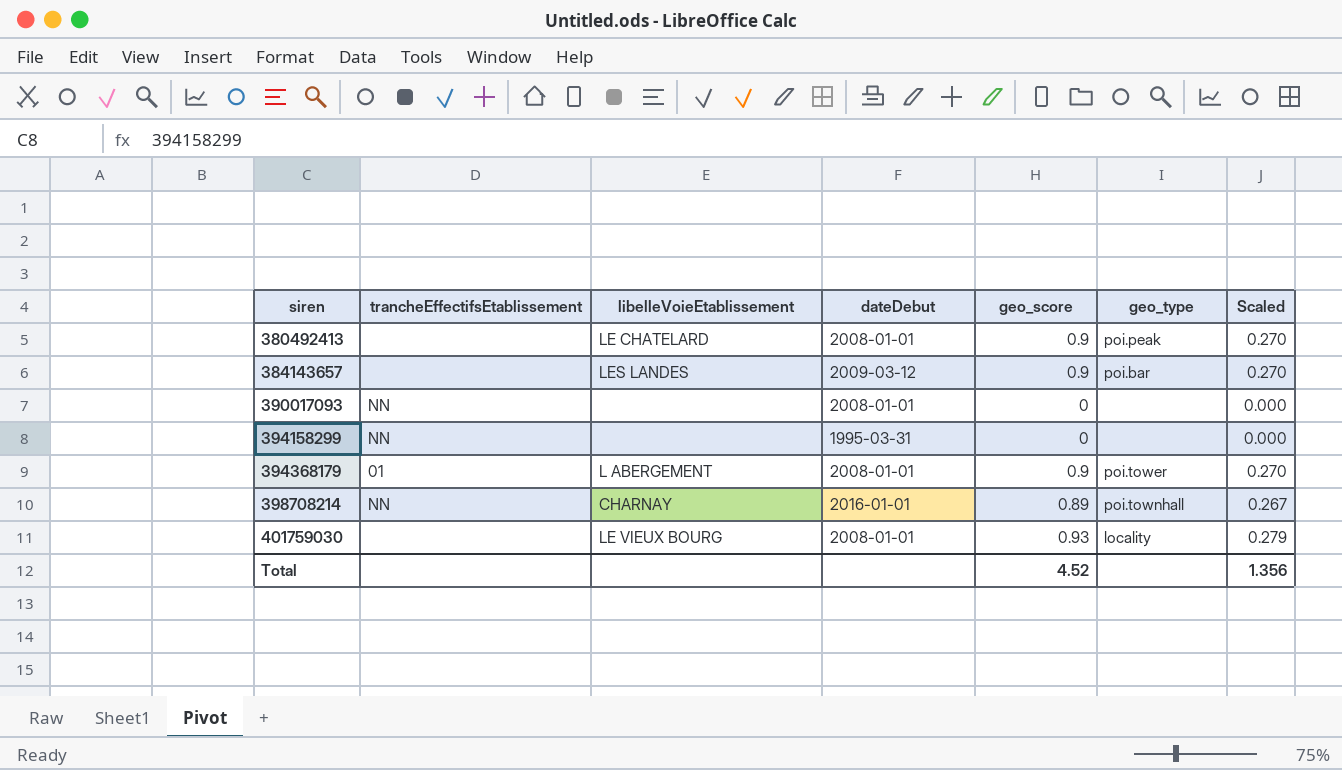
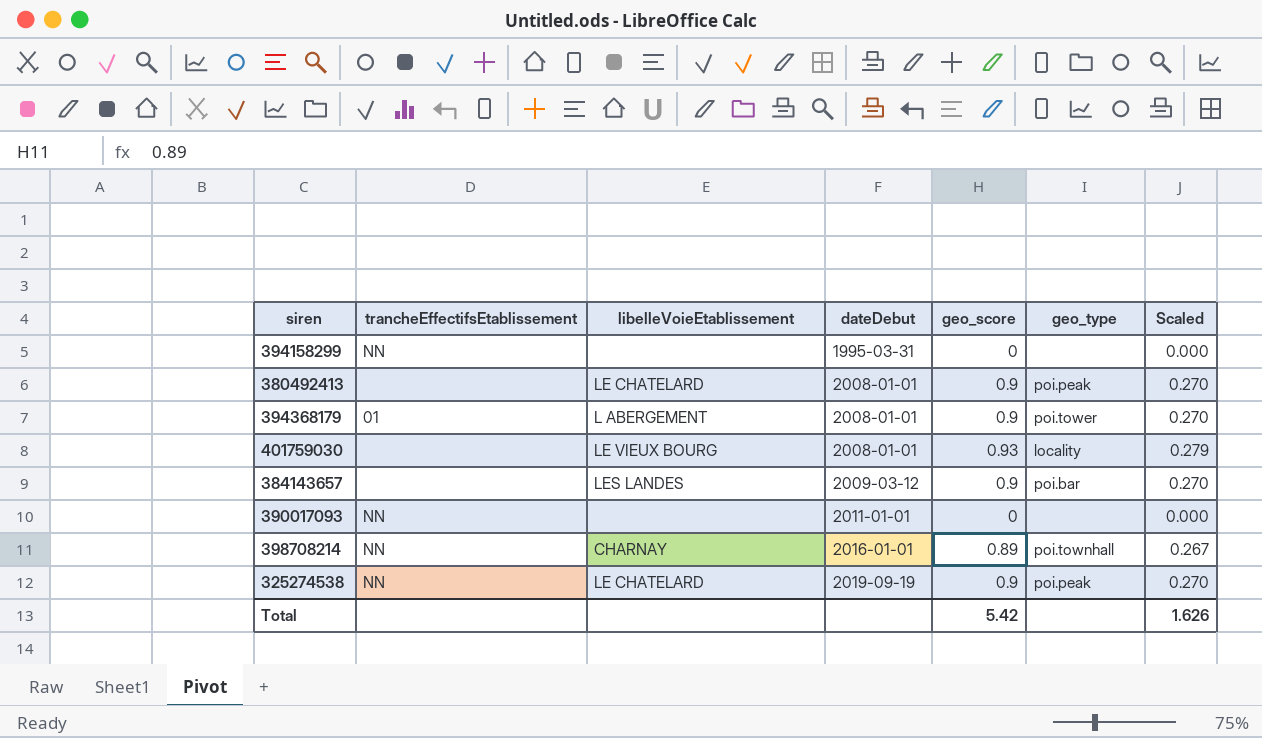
row order: siren ascending -> dateDebut ascending
390017093 | dateDebut: 2008-01-01 -> 2011-01-01
row 325274538: none -> NN | LE CHATELARD | 2019-09-19 | 0.9 | poi.peak | 0.270
Total | geo_score: 4.52 -> 5.42
Total | Scaled: 1.356 -> 1.626

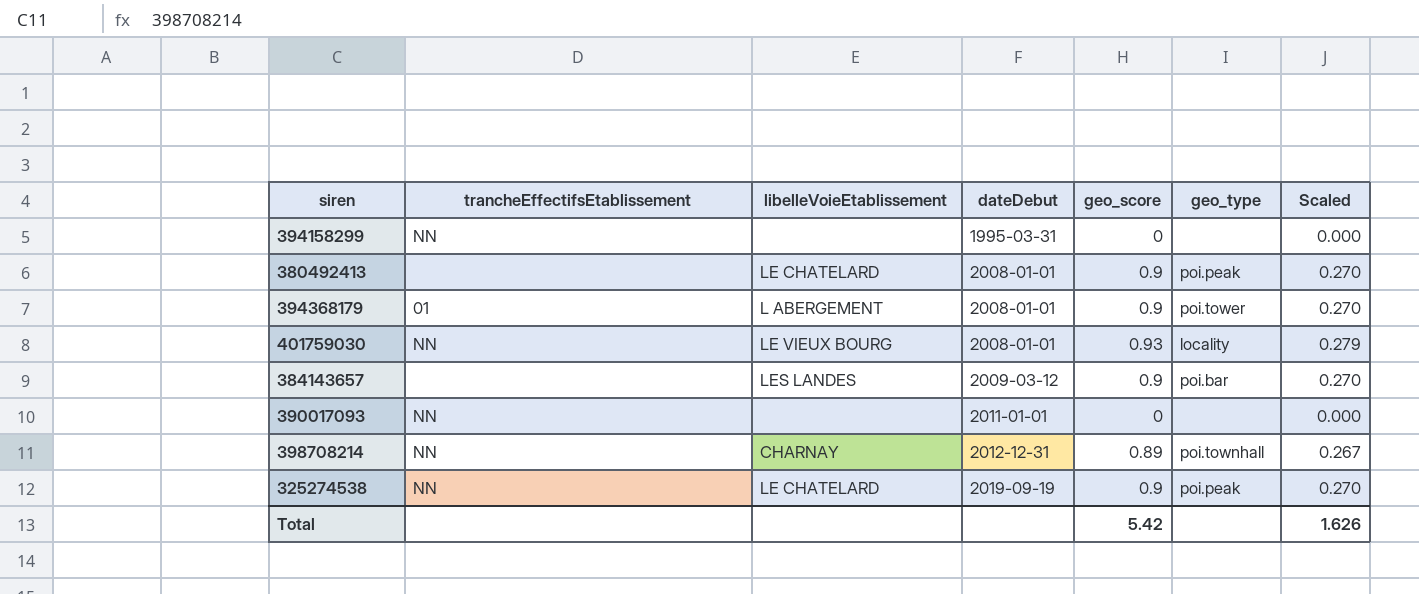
401759030 | trancheEffectifsEtablissement: none -> NN
398708214 | dateDebut: 2016-01-01 -> 2012-12-31

